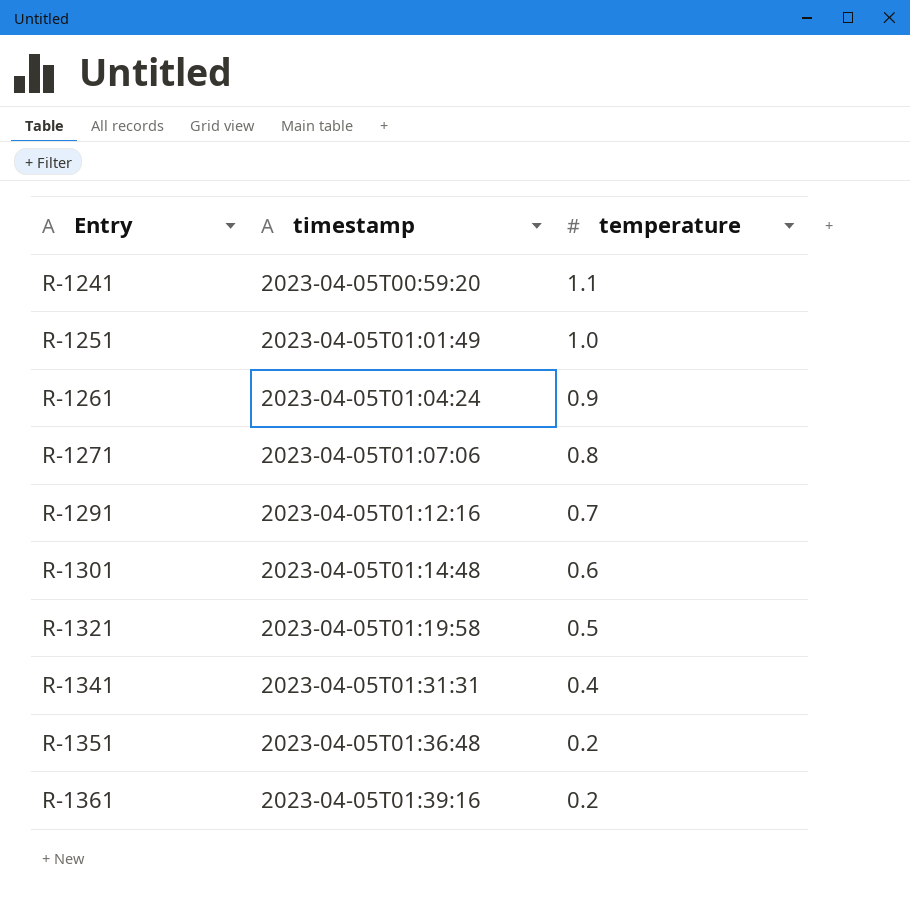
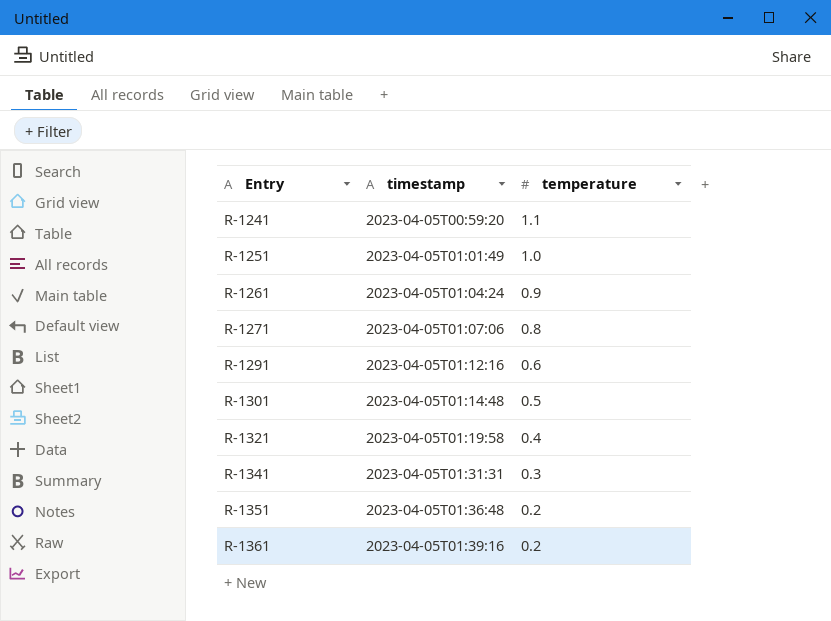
R-1291 | temperature: 0.7 -> 0.6
R-1301 | temperature: 0.6 -> 0.5
R-1321 | temperature: 0.5 -> 0.4
R-1341 | temperature: 0.4 -> 0.3

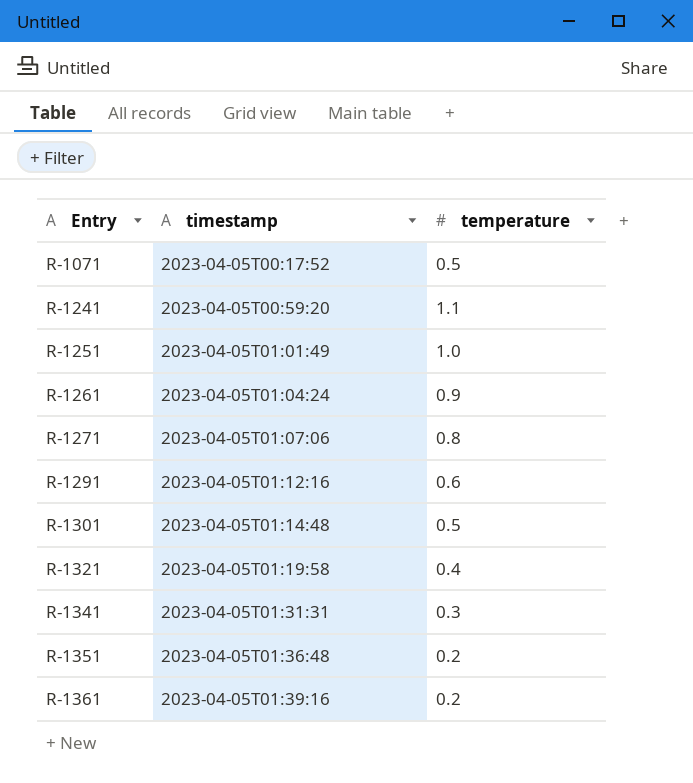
row R-1071: none -> 2023-04-05T00:17:52 | 0.5

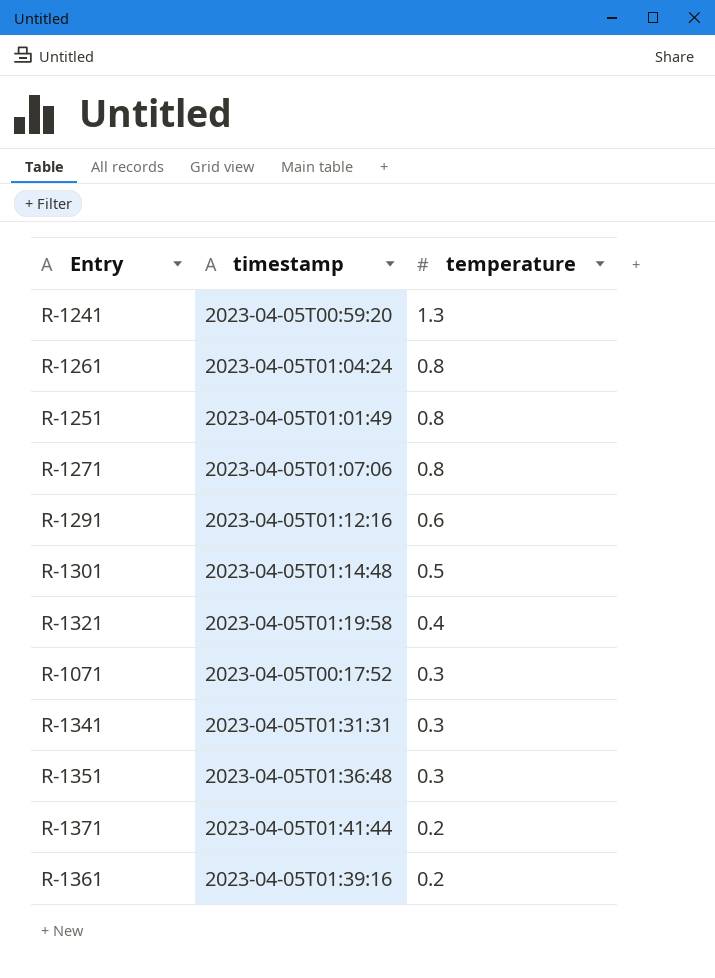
row order: Entry ascending -> temperature descending
R-1241 | temperature: 1.1 -> 1.3
R-1261 | temperature: 0.9 -> 0.8
R-1251 | temperature: 1.0 -> 0.8
R-1071 | temperature: 0.5 -> 0.3
R-1351 | temperature: 0.2 -> 0.3
row R-1371: none -> 2023-04-05T01:41:44 | 0.2

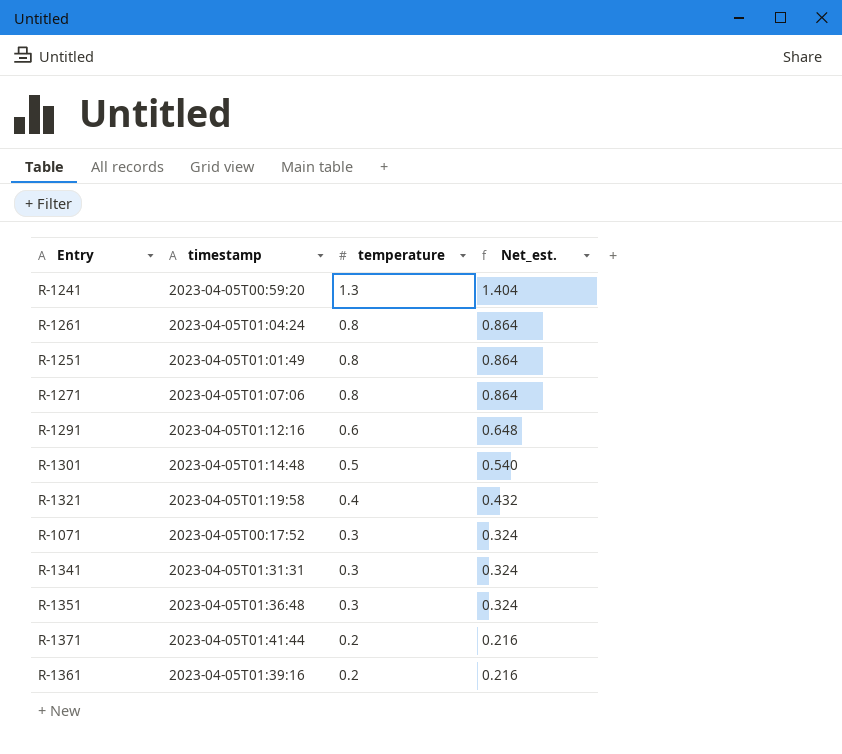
column Net_est. | formula: none -> [temperature] * 1.08

